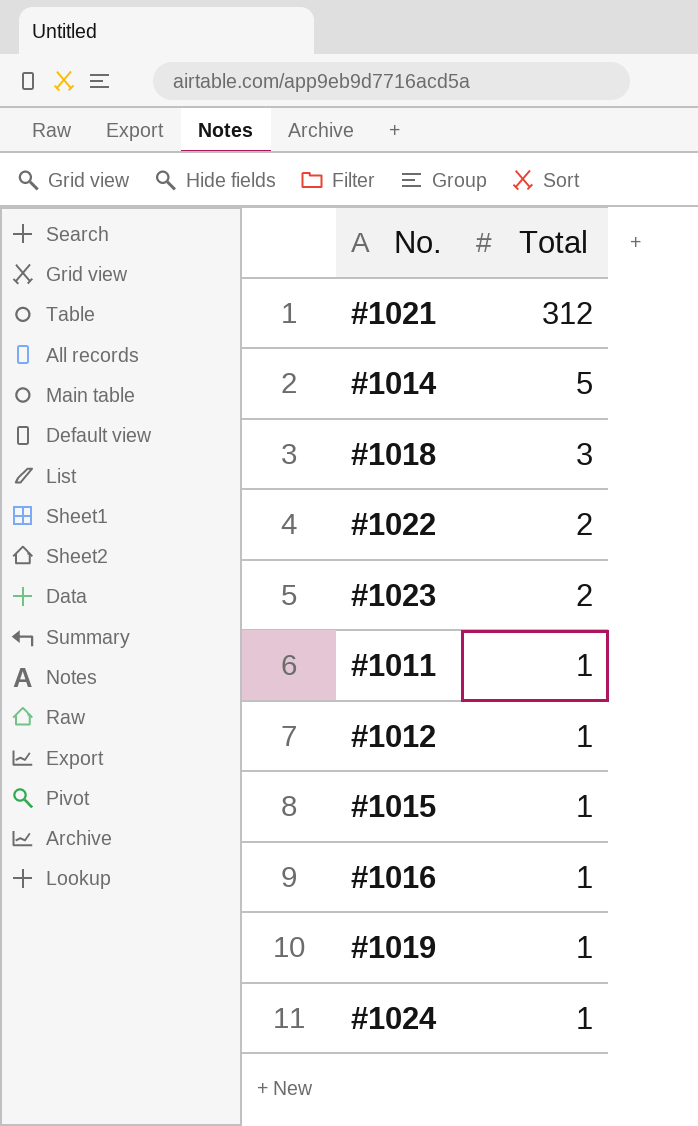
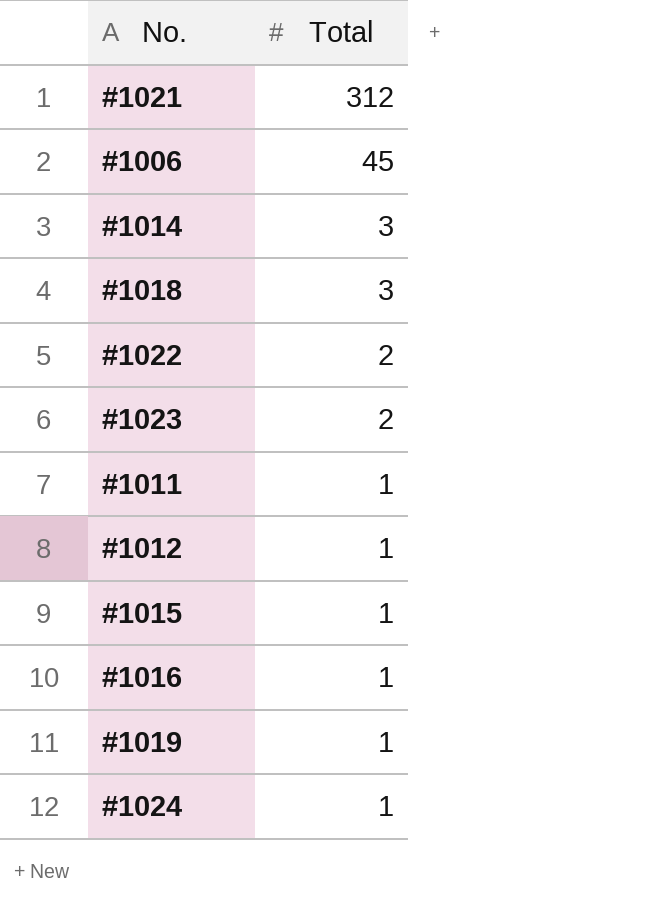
row #1006: none -> 45
#1014 | Total: 5 -> 3

